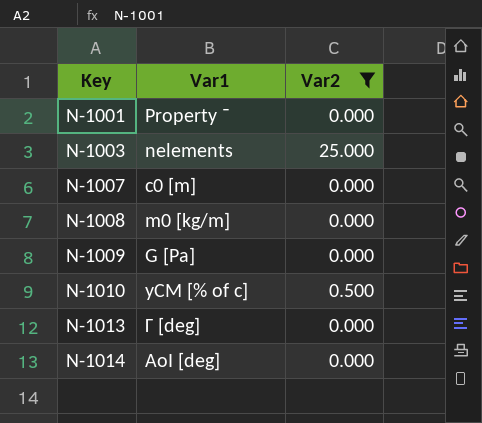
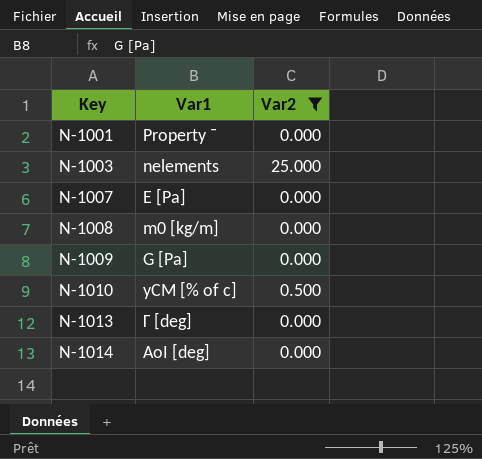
N-1007 | Var1: c0 [m] -> E [Pa]

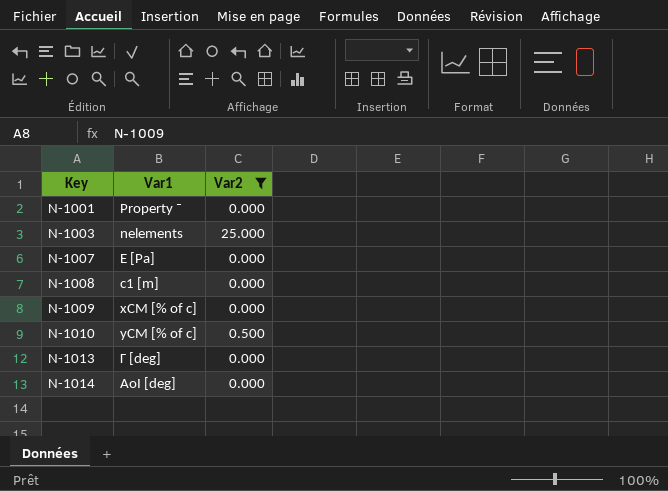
N-1008 | Var1: m0 [kg/m] -> c1 [m]
N-1009 | Var1: G [Pa] -> xCM [% of c]

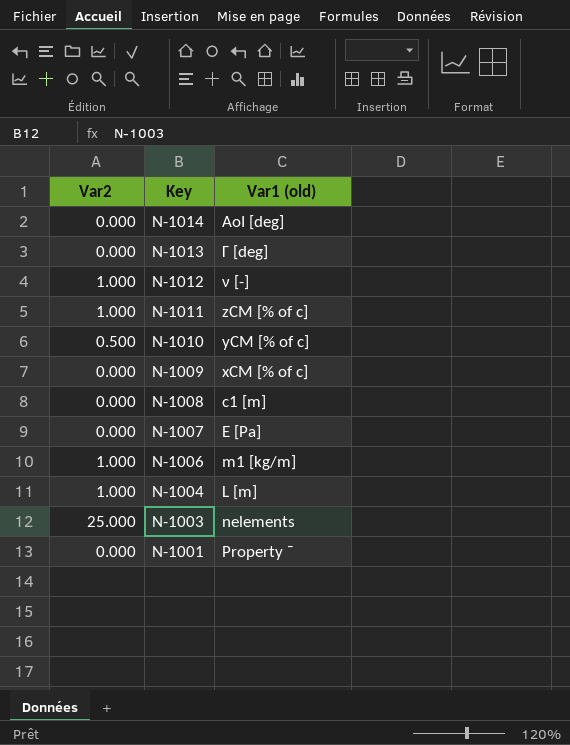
filter: Var2 != 1.000 -> none
row order: Key ascending -> Key descending
column Var2 | position: 3 -> 1
column name: Var1 -> Var1 (old)

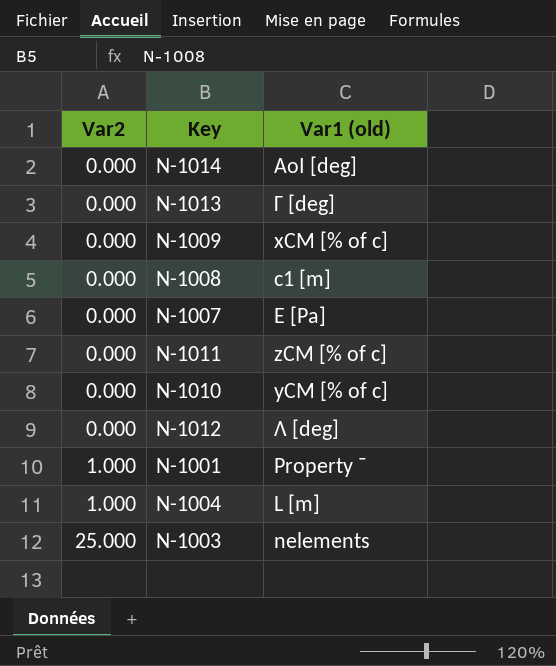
row order: Key descending -> Var2 ascending
row N-1006: 1.000 | m1 [kg/m] -> none
N-1011 | Var2: 1.000 -> 0.000
N-1010 | Var2: 0.500 -> 0.000
N-1012 | Var2: 1.000 -> 0.000
N-1012 | Var1 (old): ν [-] -> Λ [deg]
N-1001 | Var2: 0.000 -> 1.000

